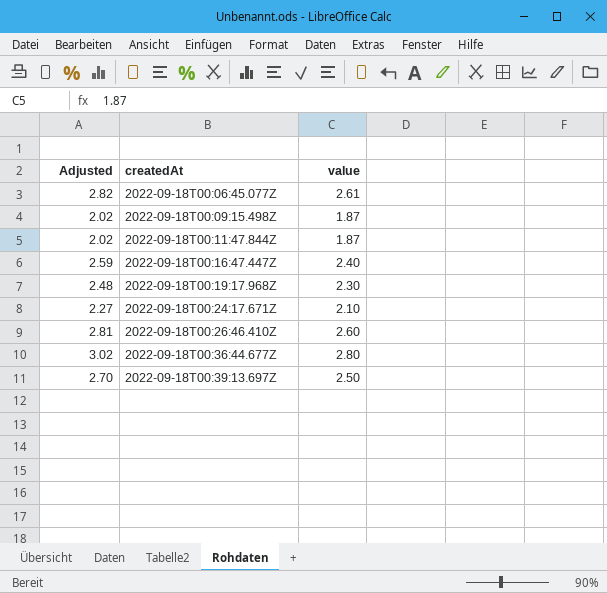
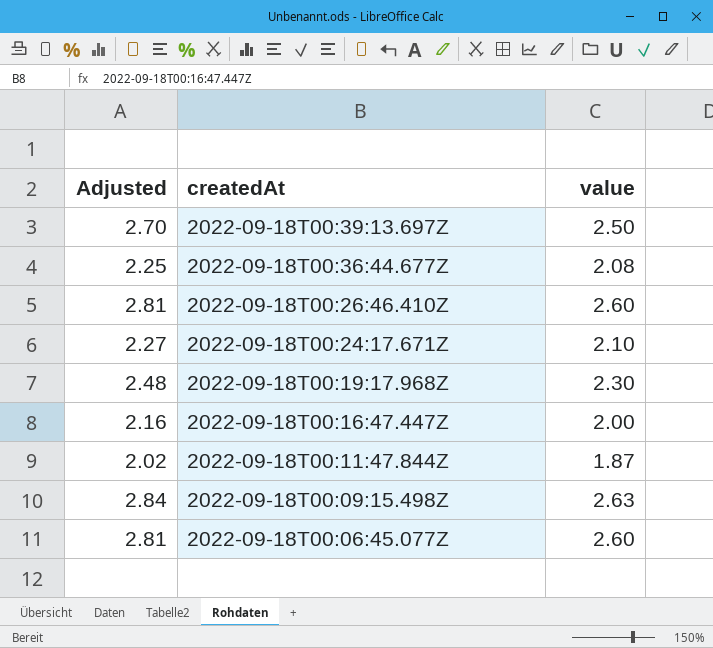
row order: createdAt ascending -> createdAt descending
2022-09-18T00:36:44.677Z | Adjusted: 3.02 -> 2.25
2022-09-18T00:36:44.677Z | value: 2.80 -> 2.08
2022-09-18T00:16:47.447Z | Adjusted: 2.59 -> 2.16
2022-09-18T00:16:47.447Z | value: 2.40 -> 2.00
2022-09-18T00:09:15.498Z | Adjusted: 2.02 -> 2.84
2022-09-18T00:09:15.498Z | value: 1.87 -> 2.63
2022-09-18T00:06:45.077Z | Adjusted: 2.82 -> 2.81
2022-09-18T00:06:45.077Z | value: 2.61 -> 2.60

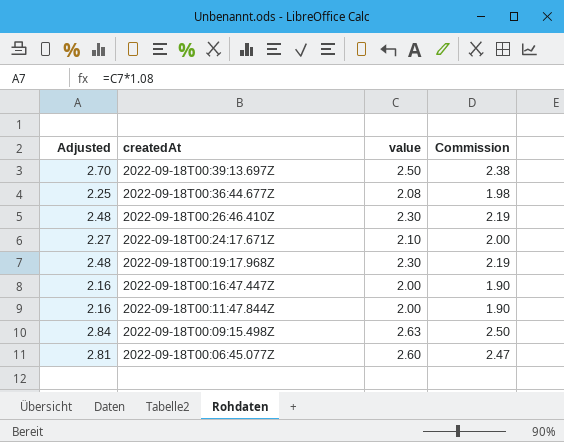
column Commission | formula: none -> [value] * 0.95
2022-09-18T00:26:46.410Z | Adjusted: 2.81 -> 2.48
2022-09-18T00:26:46.410Z | value: 2.60 -> 2.30
2022-09-18T00:11:47.844Z | Adjusted: 2.02 -> 2.16
2022-09-18T00:11:47.844Z | value: 1.87 -> 2.00

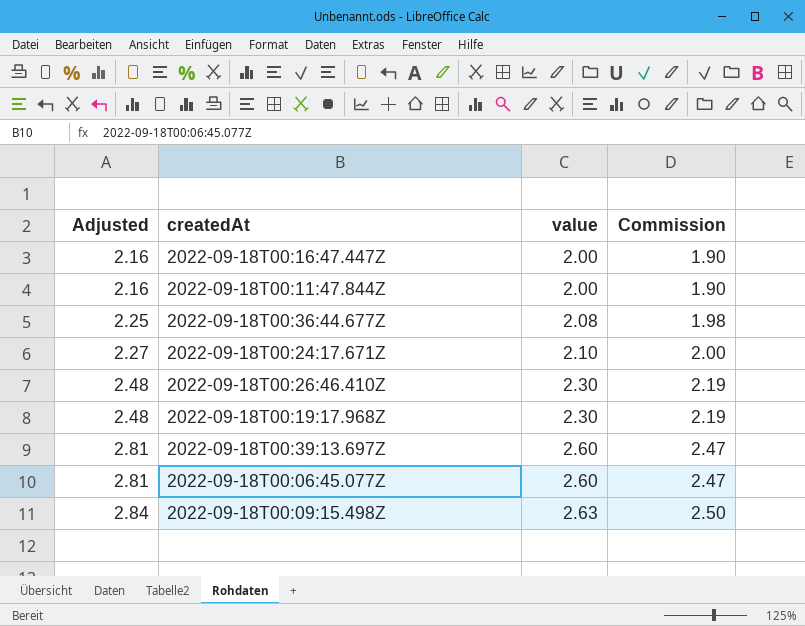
row order: createdAt descending -> Adjusted ascending
2022-09-18T00:39:13.697Z | Adjusted: 2.70 -> 2.81
2022-09-18T00:39:13.697Z | value: 2.50 -> 2.60
2022-09-18T00:39:13.697Z | Commission: 2.38 -> 2.47

